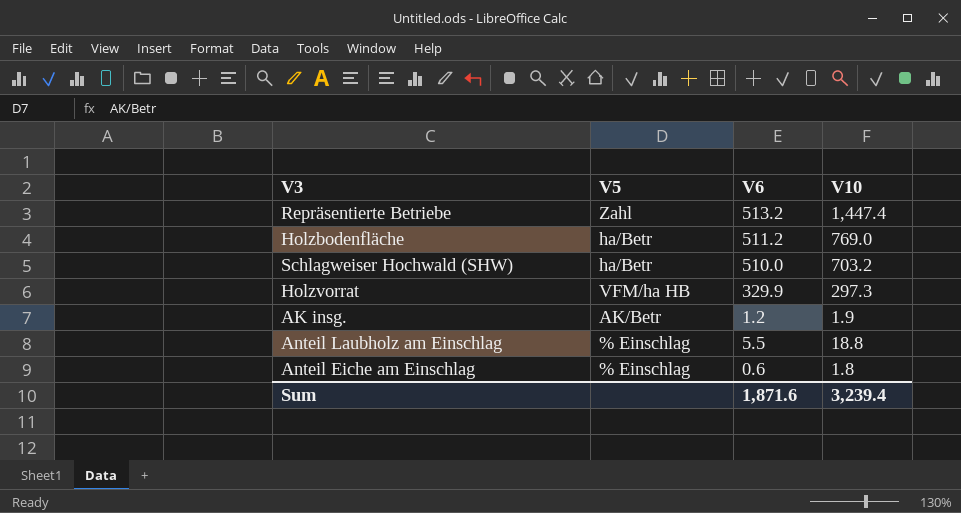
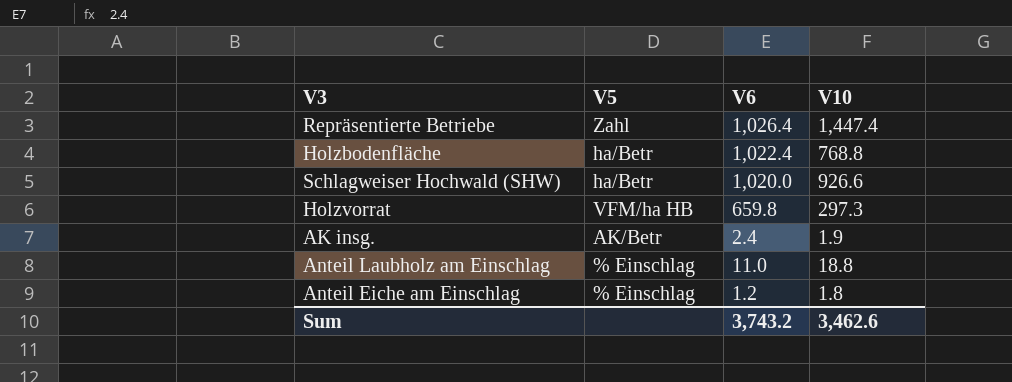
Repräsentierte Betriebe | V6: 513.2 -> 1,026.4
Holzbodenfläche | V6: 511.2 -> 1,022.4
Holzbodenfläche | V10: 769.0 -> 768.8
Schlagweiser Hochwald (SHW) | V6: 510.0 -> 1,020.0
Schlagweiser Hochwald (SHW) | V10: 703.2 -> 926.6
Holzvorrat | V6: 329.9 -> 659.8
AK insg. | V6: 1.2 -> 2.4
Anteil Laubholz am Einschlag | V6: 5.5 -> 11.0
Anteil Eiche am Einschlag | V6: 0.6 -> 1.2
Sum | V6: 1,871.6 -> 3,743.2
Sum | V10: 3,239.4 -> 3,462.6

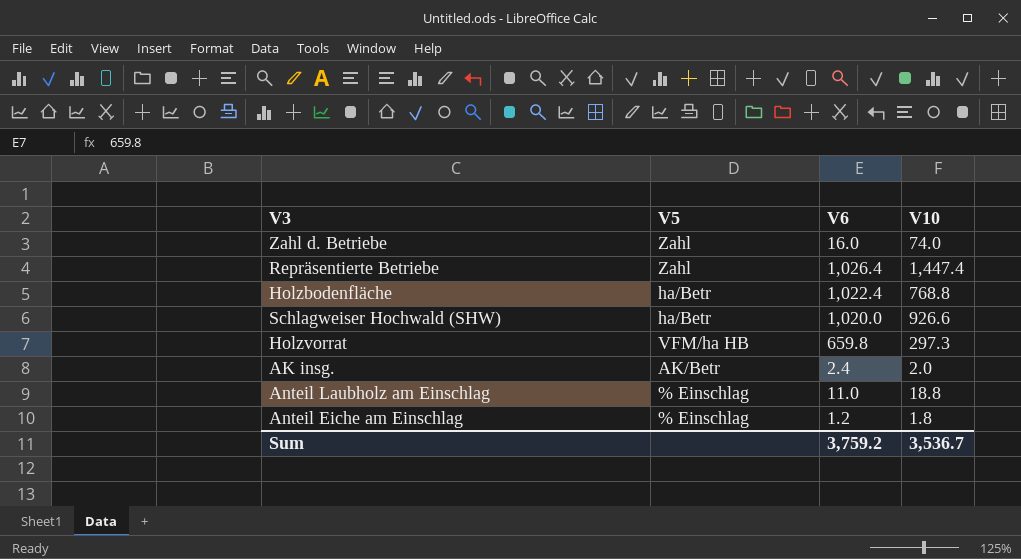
row Zahl d. Betriebe: none -> Zahl | 16.0 | 74.0
AK insg. | V10: 1.9 -> 2.0
Sum | V6: 3,743.2 -> 3,759.2
Sum | V10: 3,462.6 -> 3,536.7

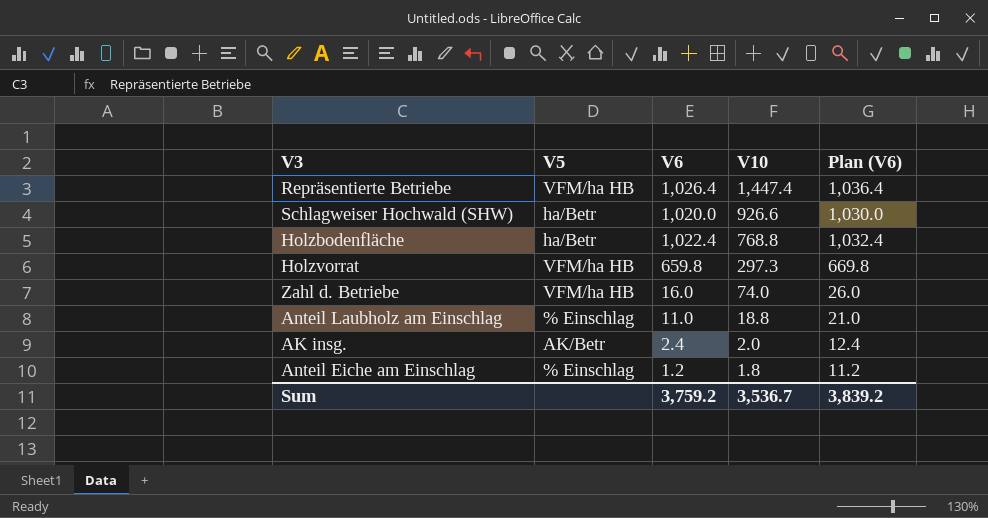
row order: none -> V10 descending
column Plan (V6) | formula: none -> [V6] + 10
Repräsentierte Betriebe | V5: Zahl -> VFM/ha HB
Zahl d. Betriebe | V5: Zahl -> VFM/ha HB

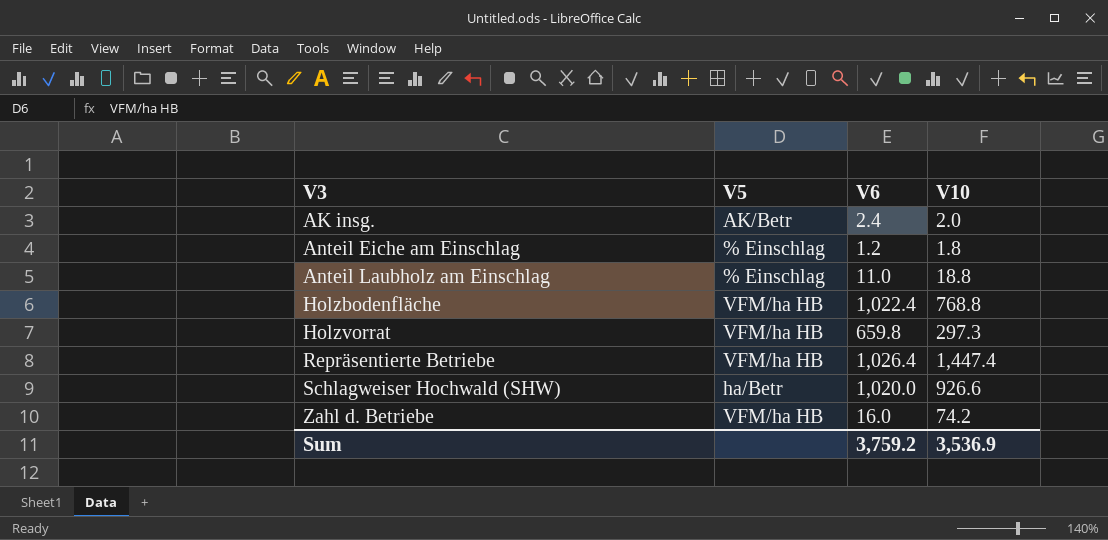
row order: V10 descending -> V3 ascending
column Plan (V6) | formula: [V6] + 10 -> none
Holzbodenfläche | V5: ha/Betr -> VFM/ha HB
Zahl d. Betriebe | V10: 74.0 -> 74.2
Sum | V10: 3,536.7 -> 3,536.9

